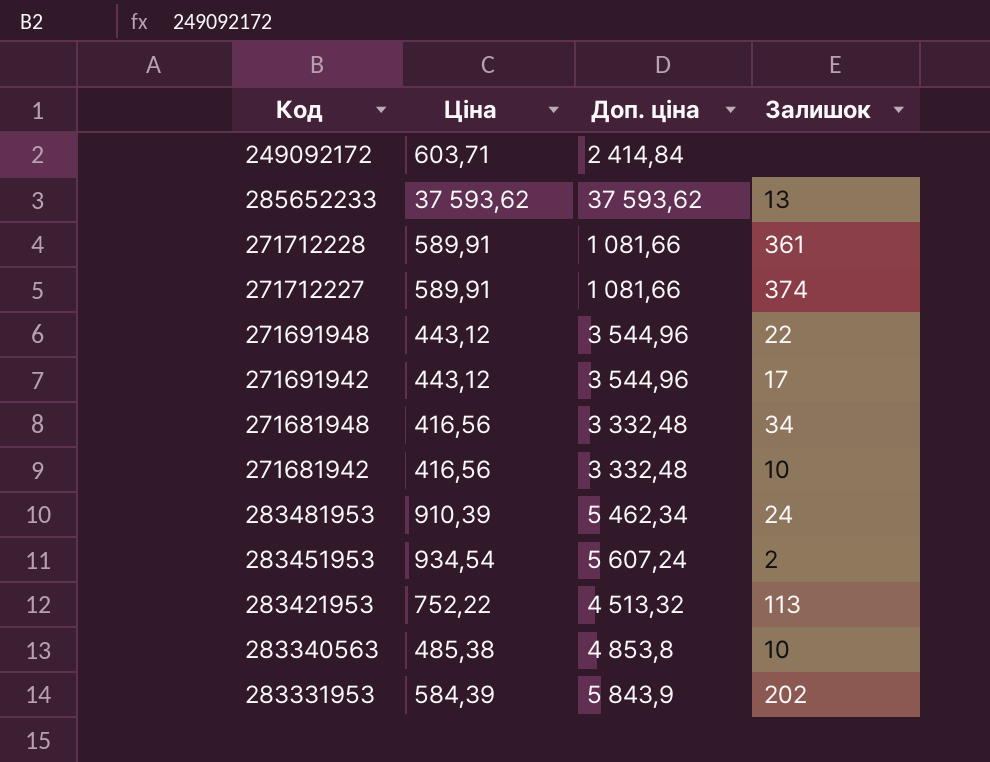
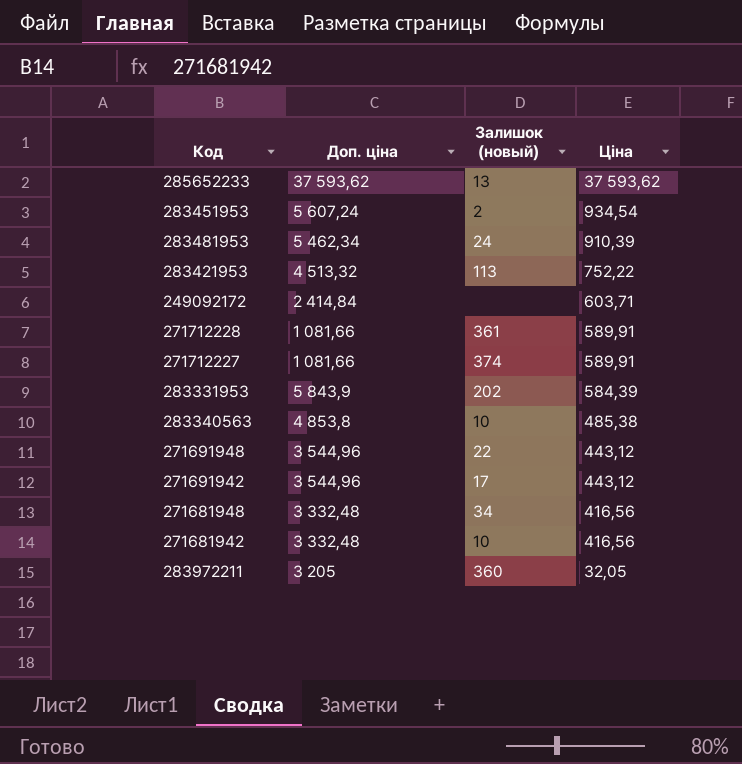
row order: none -> Ціна descending
column name: Залишок -> Залишок (новый)
column Ціна | position: 2 -> 4
row 283972211: none -> 3 205 | 360 | 32,05

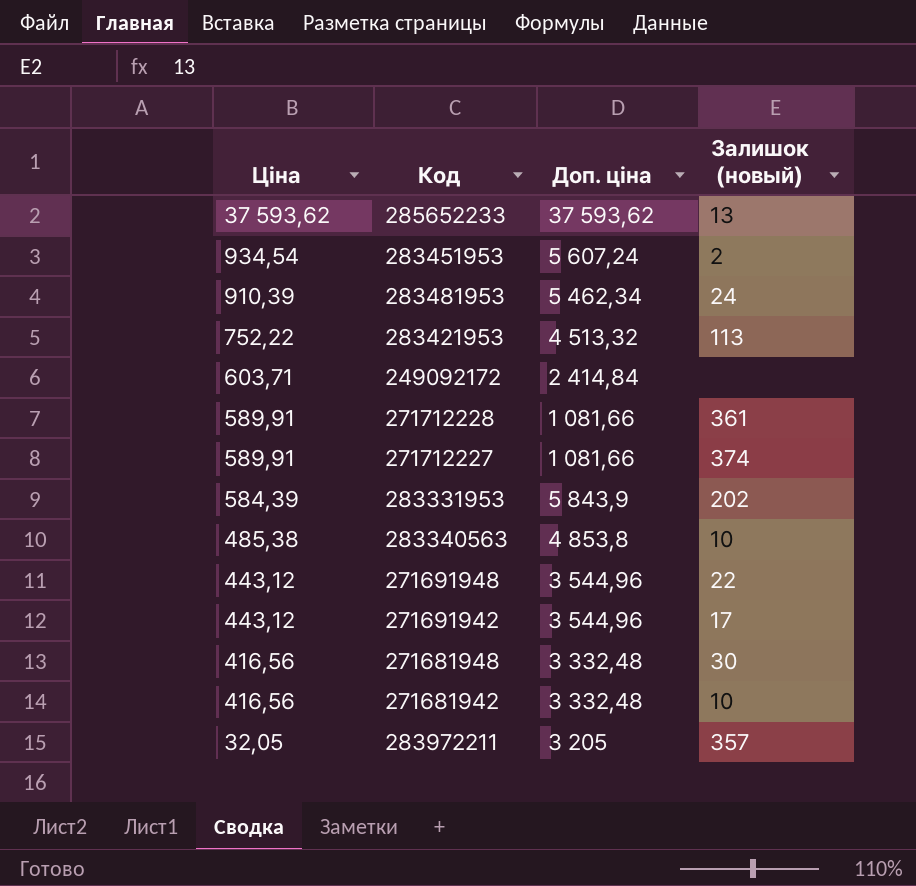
column Ціна | position: 4 -> 1
271681948 | Залишок (новый): 34 -> 30
283972211 | Залишок (новый): 360 -> 357

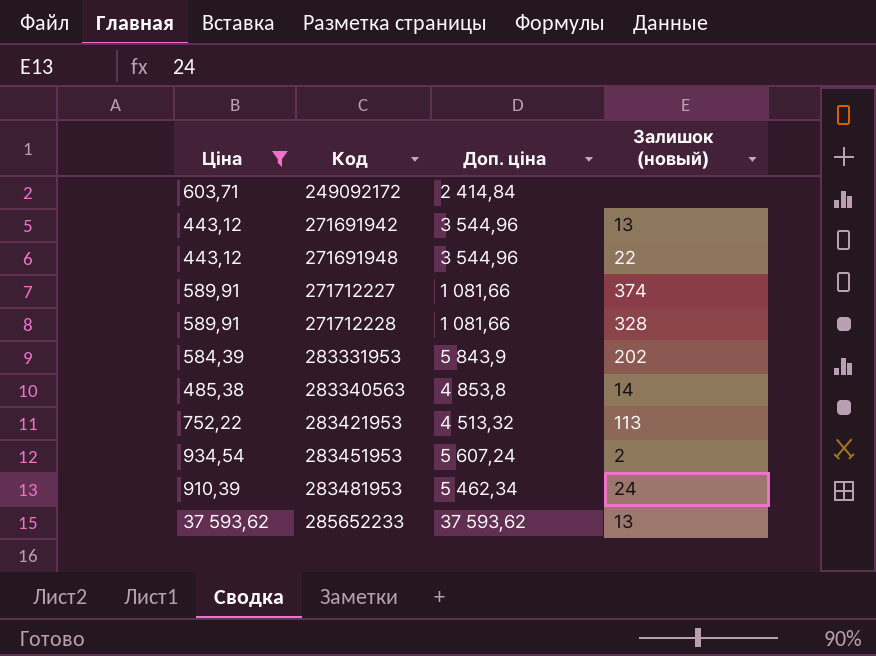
filter: none -> Ціна >= 443,12
row order: Ціна descending -> Код ascending
271691942 | Залишок (новый): 17 -> 13
271712228 | Залишок (новый): 361 -> 328
283340563 | Залишок (новый): 10 -> 14

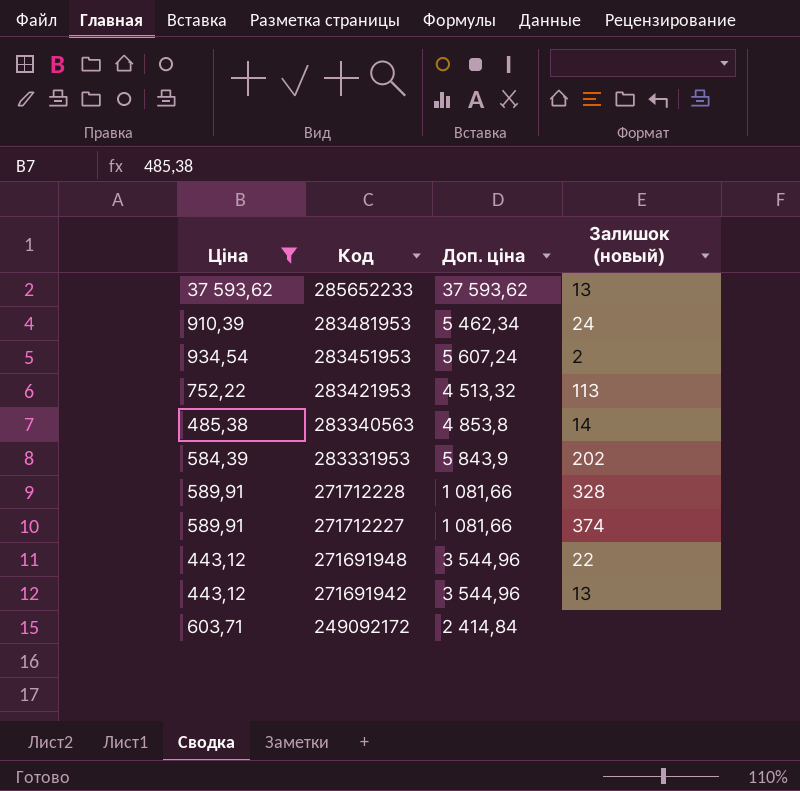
row order: Код ascending -> Код descending

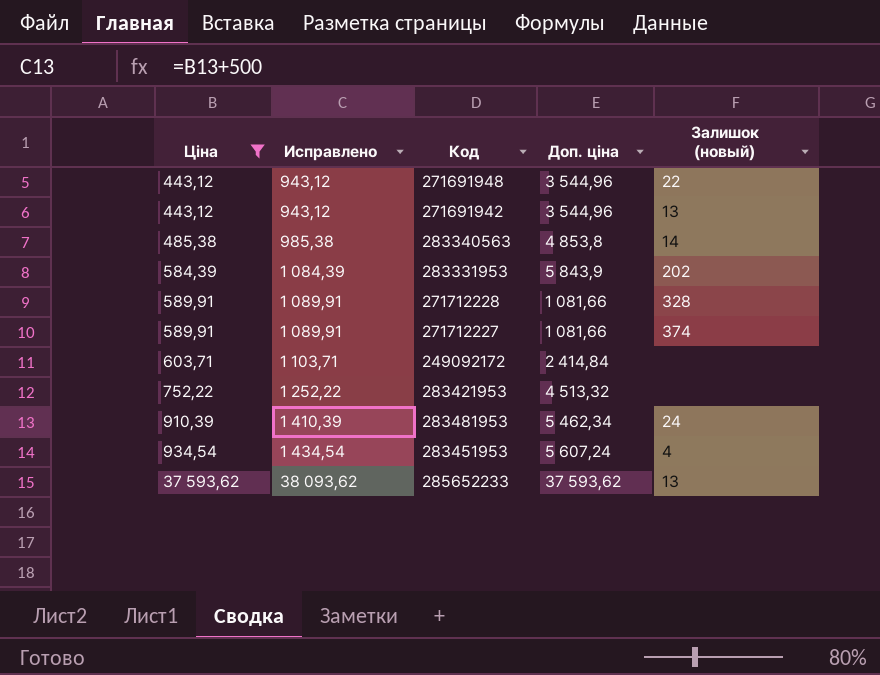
row order: Код descending -> Ціна ascending
column Исправлено | formula: none -> [Ціна] + 500
283421953 | Залишок (новый): 113 -> none
283451953 | Залишок (новый): 2 -> 4

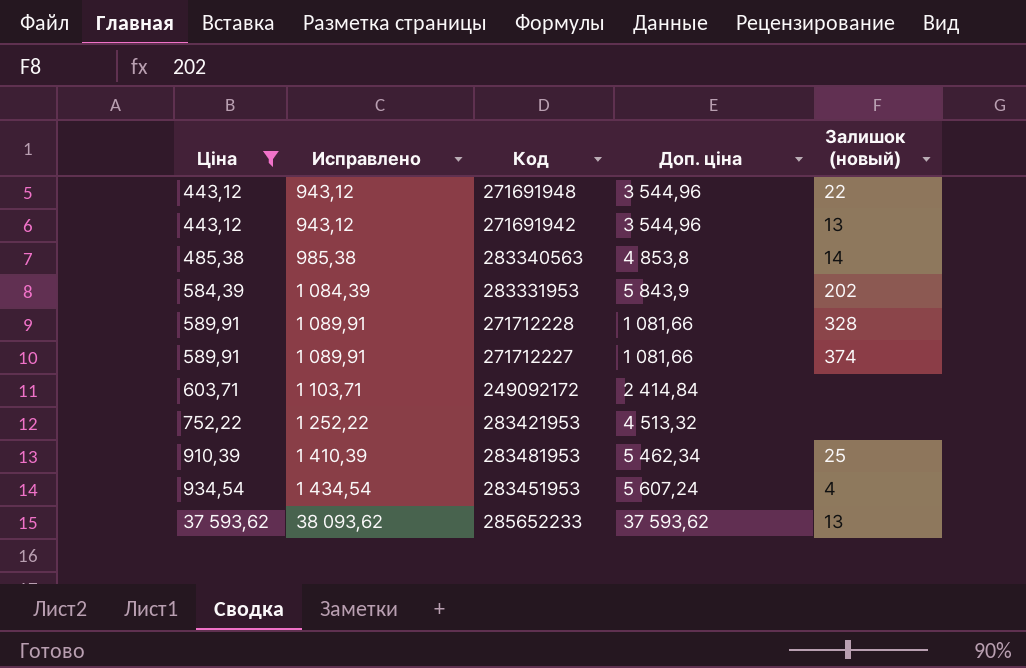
283481953 | Залишок (новый): 24 -> 25

